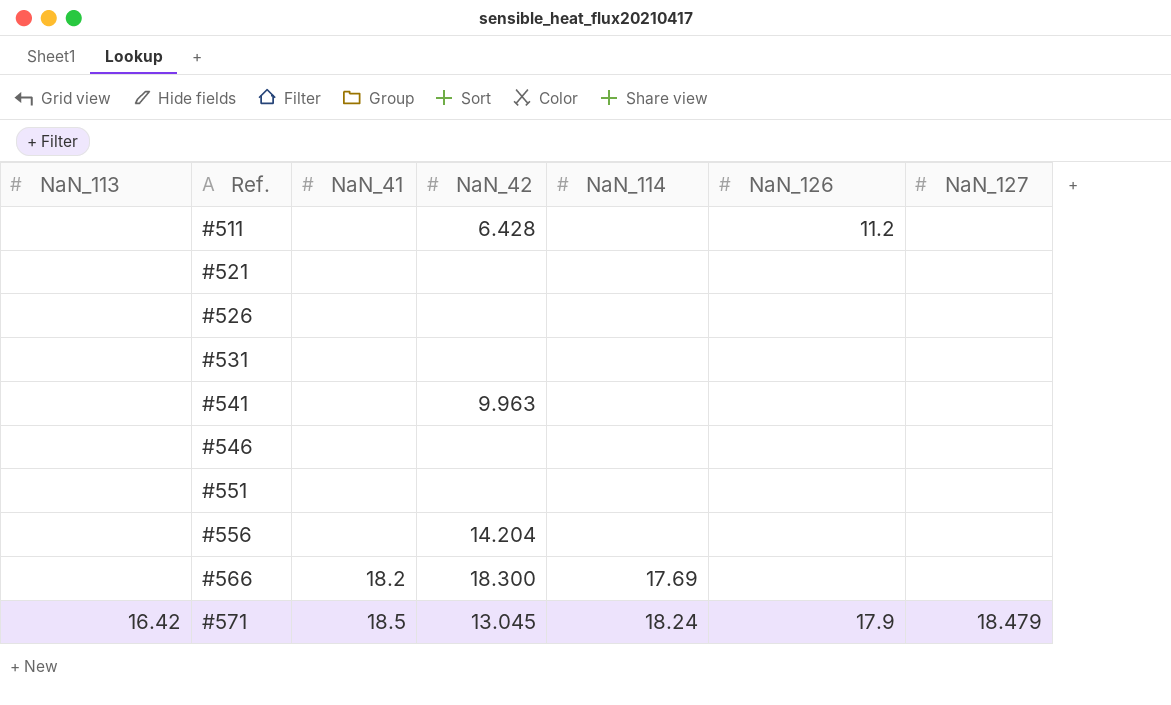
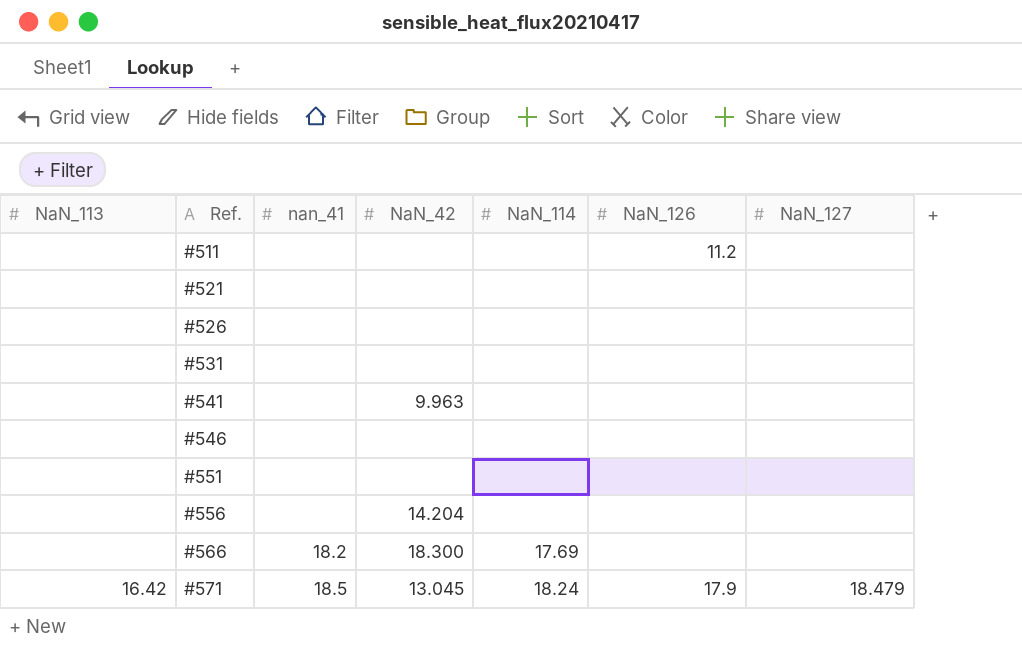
column name: NaN_41 -> nan_41
#511 | NaN_42: 6.428 -> none

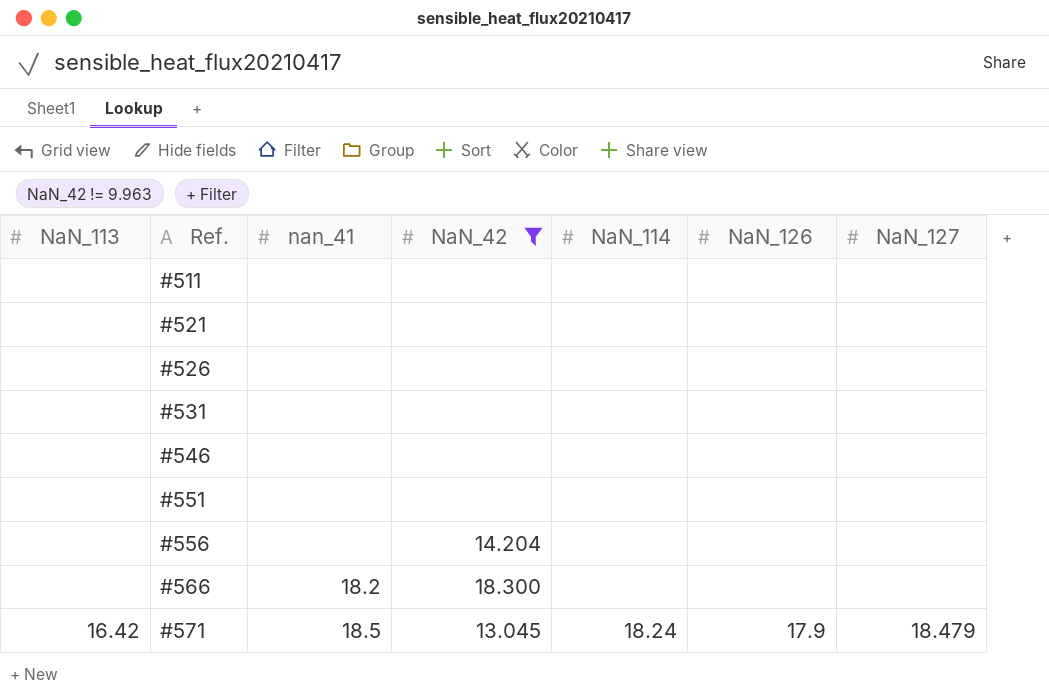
filter: none -> NaN_42 != 9.963
#511 | NaN_126: 11.2 -> none
#566 | NaN_114: 17.69 -> none

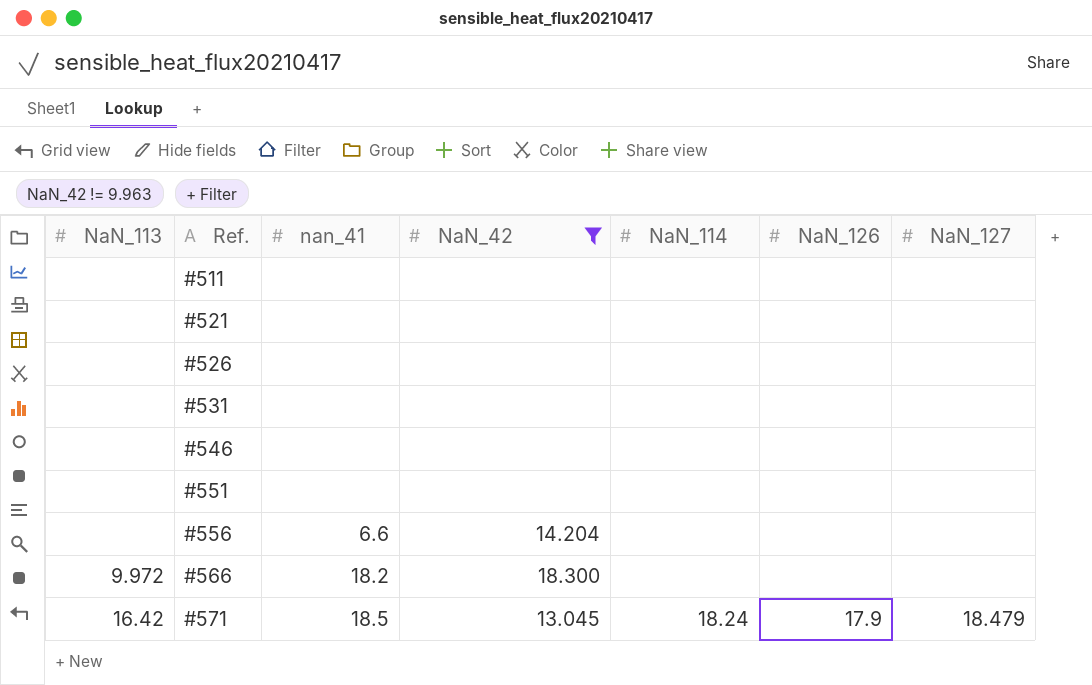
#556 | nan_41: none -> 6.6
#566 | NaN_113: none -> 9.972

